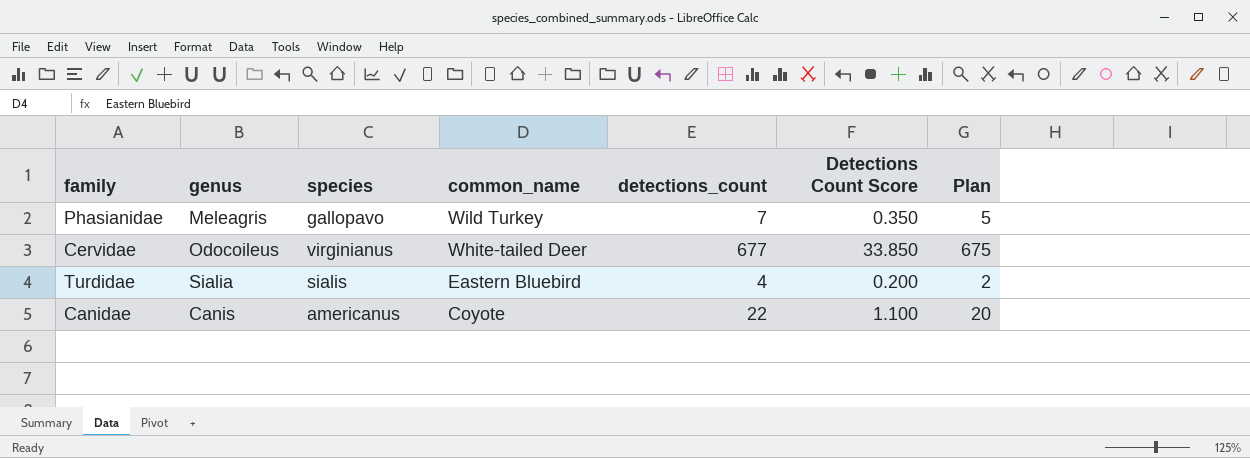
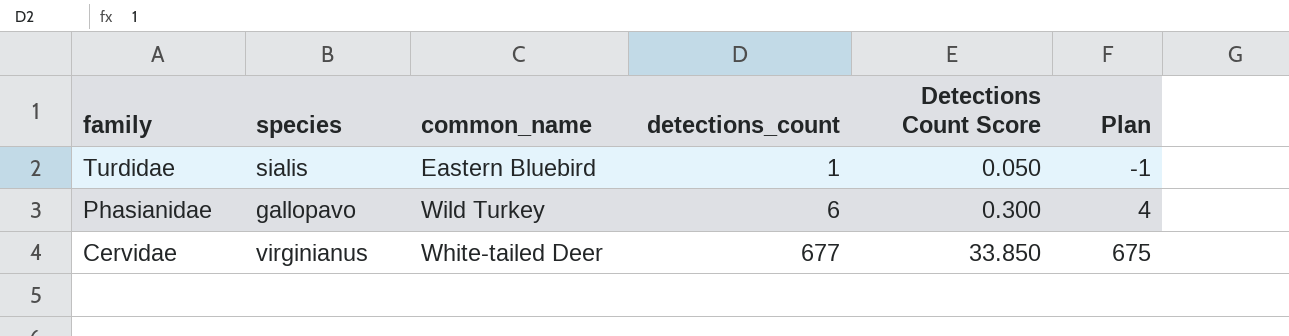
row order: common_name descending -> family descending
column genus | position: 2 -> none
row Canidae: Canis | americanus | Coyote | 22 | 1.100 | 20 -> none
Turdidae | detections_count: 4 -> 1
Turdidae | Detections Count Score: 0.200 -> 0.050
Turdidae | Plan: 2 -> -1
Phasianidae | detections_count: 7 -> 6
Phasianidae | Detections Count Score: 0.350 -> 0.300
Phasianidae | Plan: 5 -> 4

